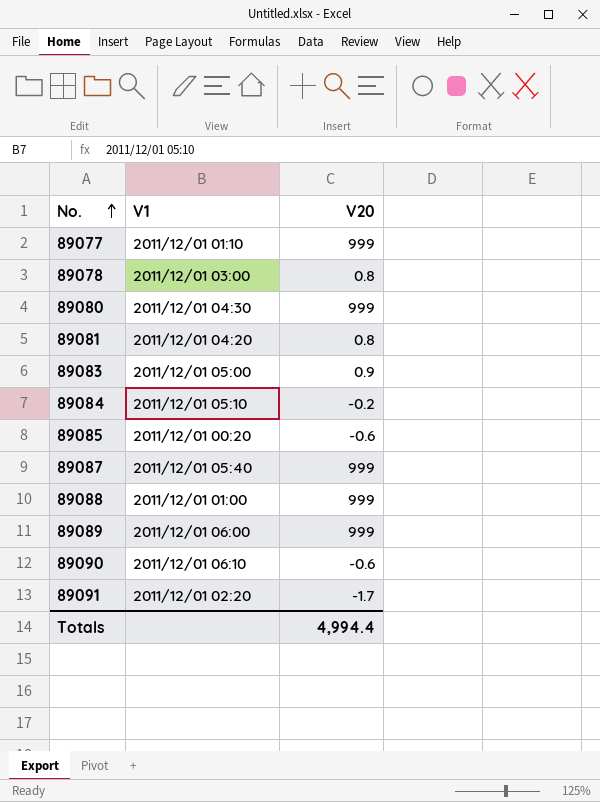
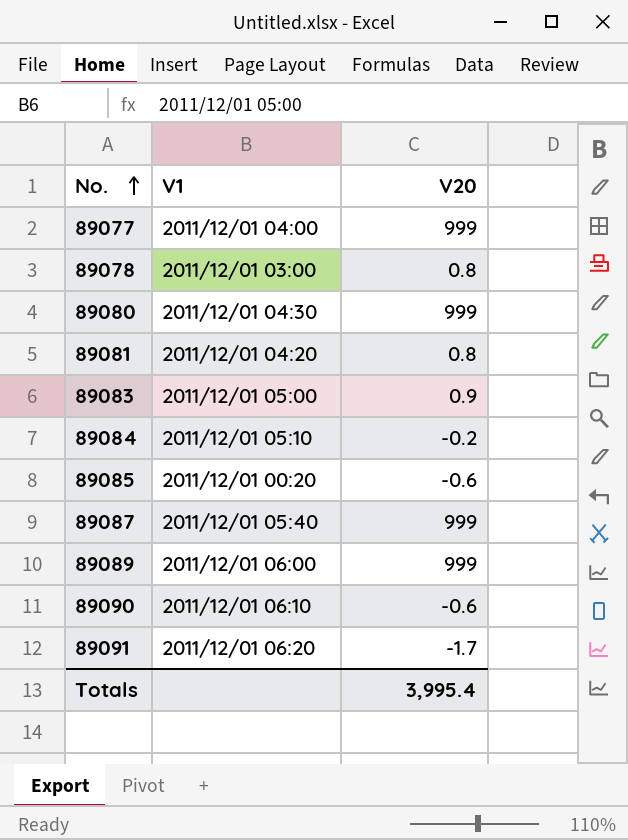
row 89088: 2011/12/01 01:00 | 999 -> none
89077 | V1: 2011/12/01 01:10 -> 2011/12/01 04:00
89091 | V1: 2011/12/01 02:20 -> 2011/12/01 06:20
Totals | V20: 4,994.4 -> 3,995.4

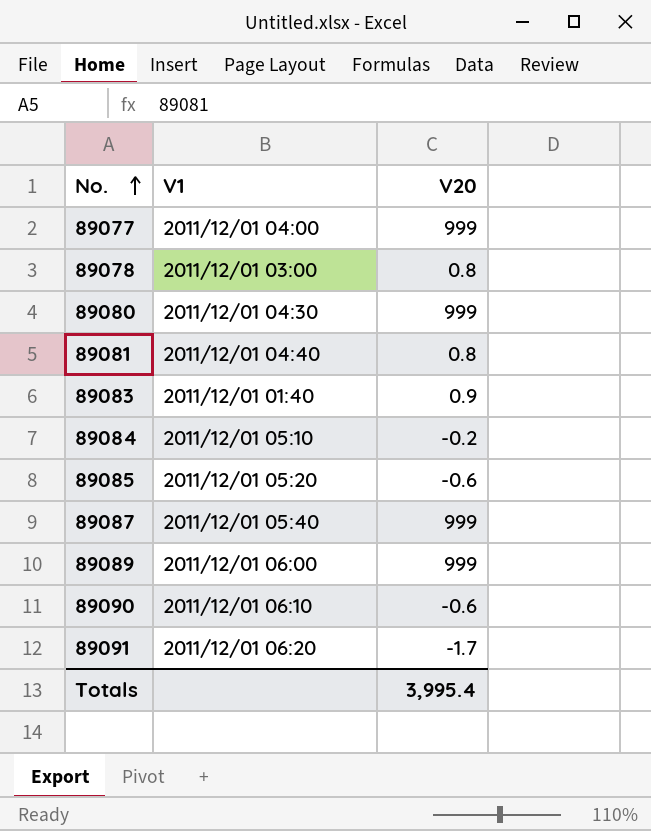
89081 | V1: 2011/12/01 04:20 -> 2011/12/01 04:40
89083 | V1: 2011/12/01 05:00 -> 2011/12/01 01:40
89085 | V1: 2011/12/01 00:20 -> 2011/12/01 05:20

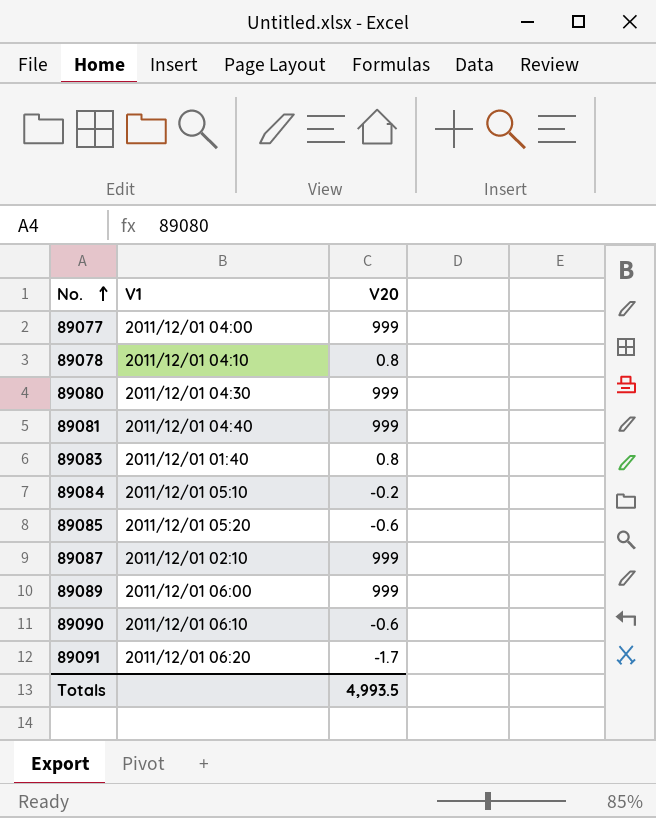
89078 | V1: 2011/12/01 03:00 -> 2011/12/01 04:10
89081 | V20: 0.8 -> 999
89083 | V20: 0.9 -> 0.8
89087 | V1: 2011/12/01 05:40 -> 2011/12/01 02:10
Totals | V20: 3,995.4 -> 4,993.5

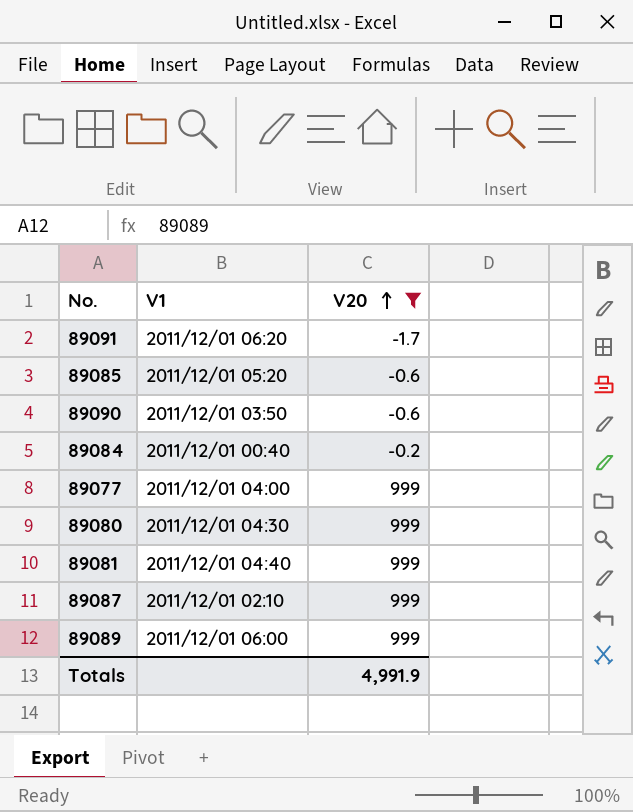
filter: none -> V20 != 0.8
row order: No. ascending -> V20 ascending
89090 | V1: 2011/12/01 06:10 -> 2011/12/01 03:50
89084 | V1: 2011/12/01 05:10 -> 2011/12/01 00:40
Totals | V20: 4,993.5 -> 4,991.9

